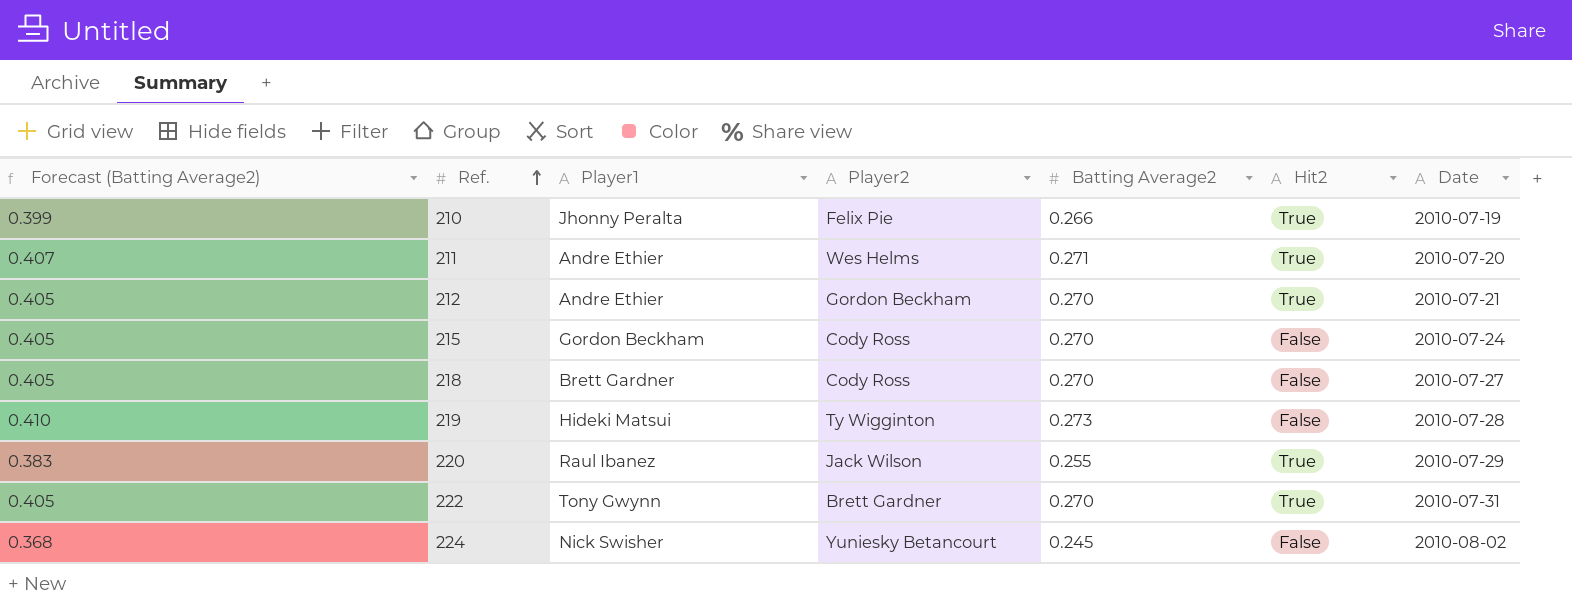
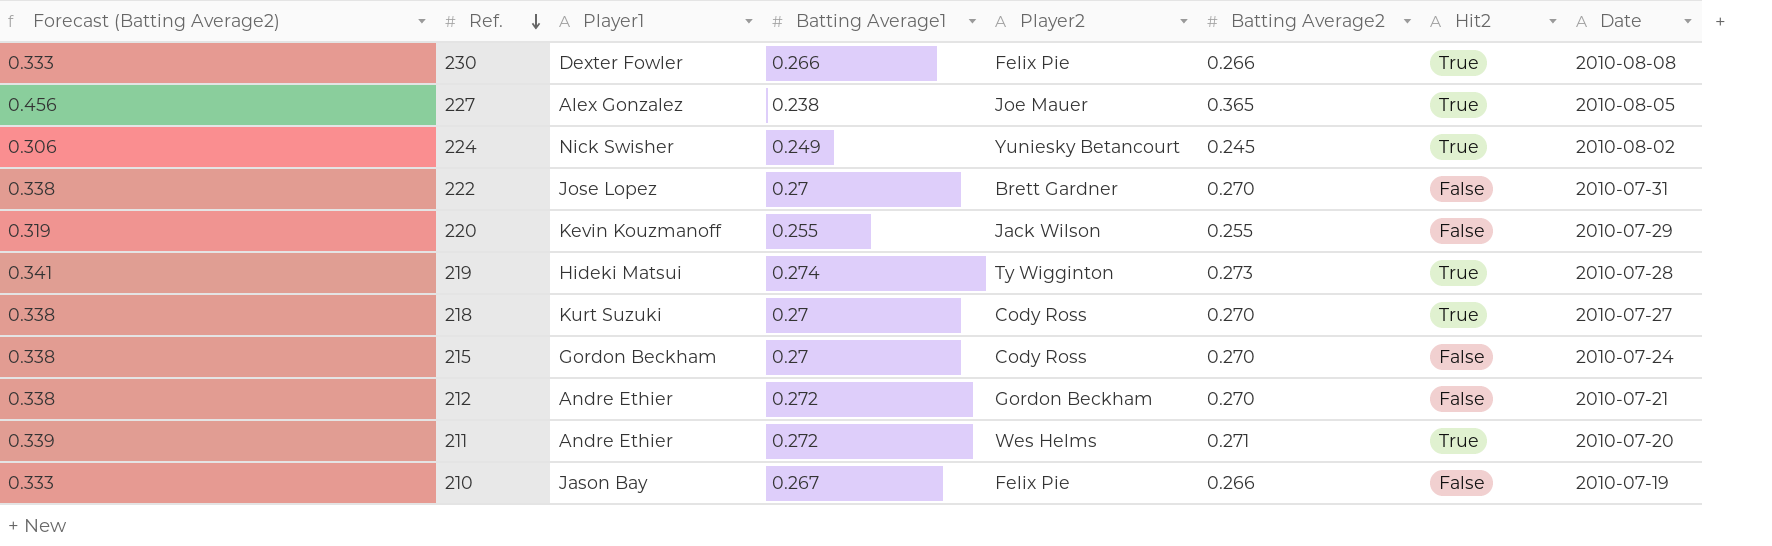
row order: Ref. ascending -> Ref. descending
column Forecast (Batting Average2) | formula: [Batting Average2] * 1.5 -> [Batting Average2] * 1.25
column Batting Average1 | position: none -> 4
row 230: none -> 0.333 | Dexter Fowler | 0.266 | Felix Pie | 0.266 | True | 2010-08-08
row 227: none -> 0.456 | Alex Gonzalez | 0.238 | Joe Mauer | 0.365 | True | 2010-08-05
224 | Hit2: False -> True
222 | Player1: Tony Gwynn -> Jose Lopez
222 | Hit2: True -> False
220 | Player1: Raul Ibanez -> Kevin Kouzmanoff
220 | Hit2: True -> False
219 | Hit2: False -> True
218 | Player1: Brett Gardner -> Kurt Suzuki
218 | Hit2: False -> True
212 | Hit2: True -> False
210 | Player1: Jhonny Peralta -> Jason Bay
210 | Hit2: True -> False

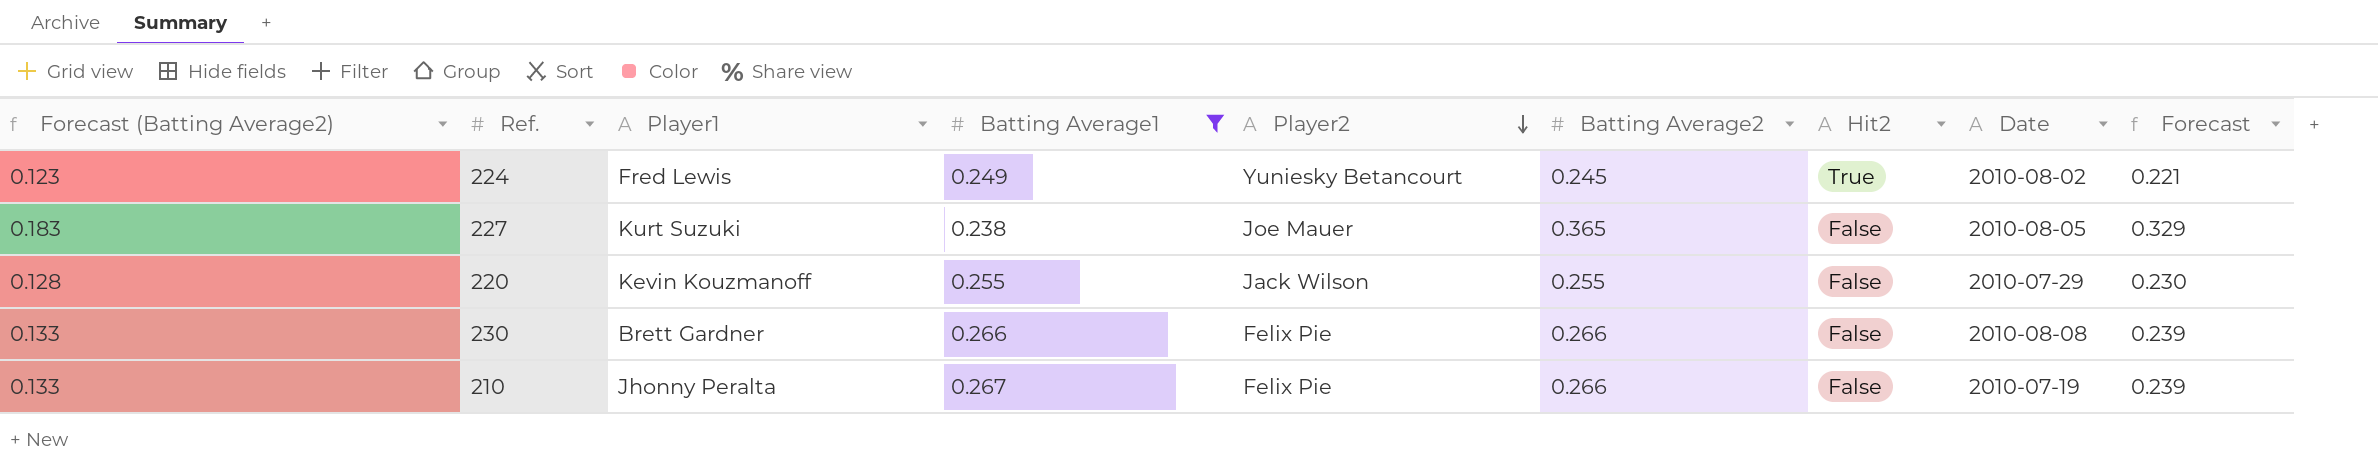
filter: none -> Batting Average1 <= 0.267
row order: Ref. descending -> Player2 descending
column Forecast (Batting Average2) | formula: [Batting Average2] * 1.25 -> [Batting Average2] * 0.5
column Forecast | formula: none -> [Batting Average2] * 0.9
224 | Player1: Nick Swisher -> Fred Lewis
227 | Player1: Alex Gonzalez -> Kurt Suzuki
227 | Hit2: True -> False
230 | Player1: Dexter Fowler -> Brett Gardner
230 | Hit2: True -> False
210 | Player1: Jason Bay -> Jhonny Peralta

